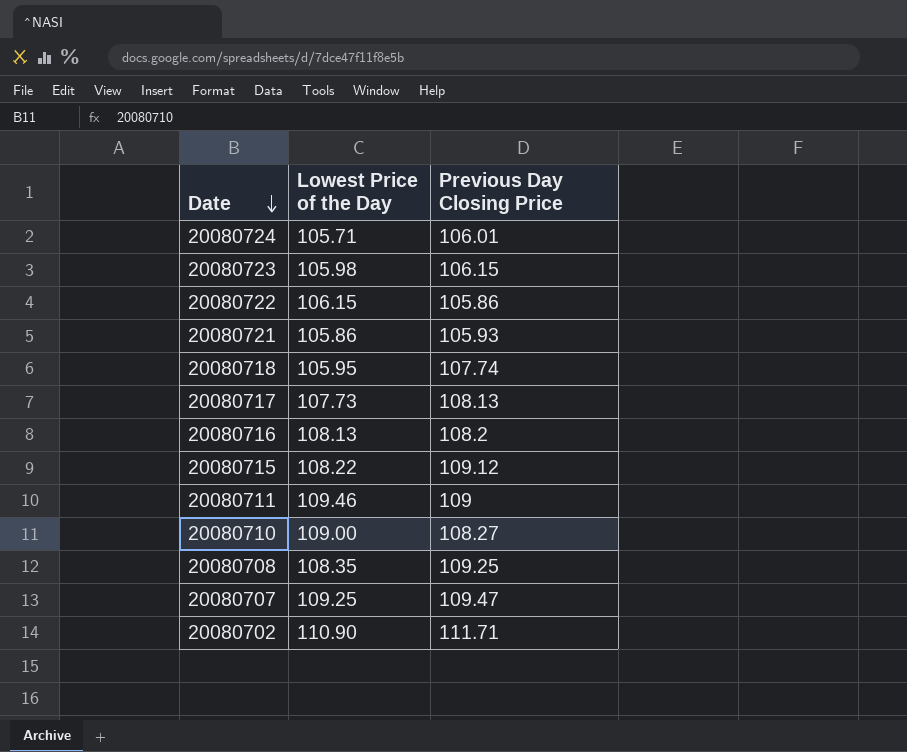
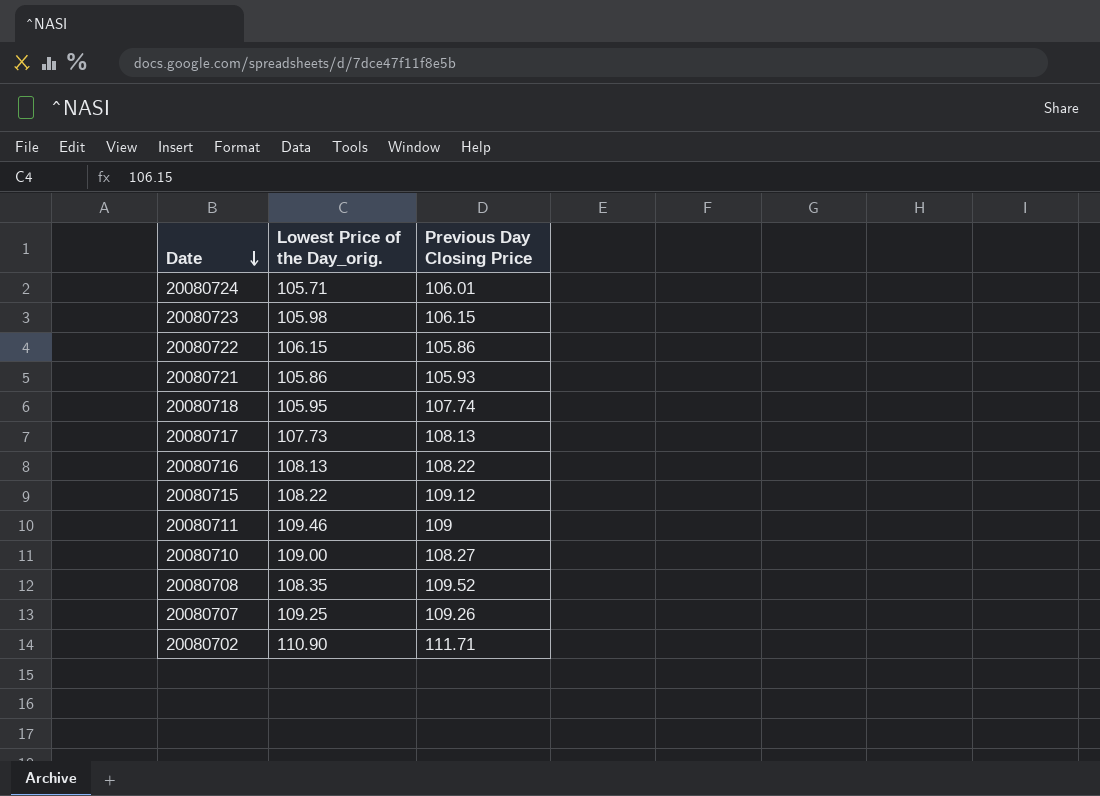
column name: Lowest Price of the Day -> Lowest Price of the Day_orig.
20080716 | Previous Day Closing Price: 108.2 -> 108.22
20080708 | Previous Day Closing Price: 109.25 -> 109.52
20080707 | Previous Day Closing Price: 109.47 -> 109.26

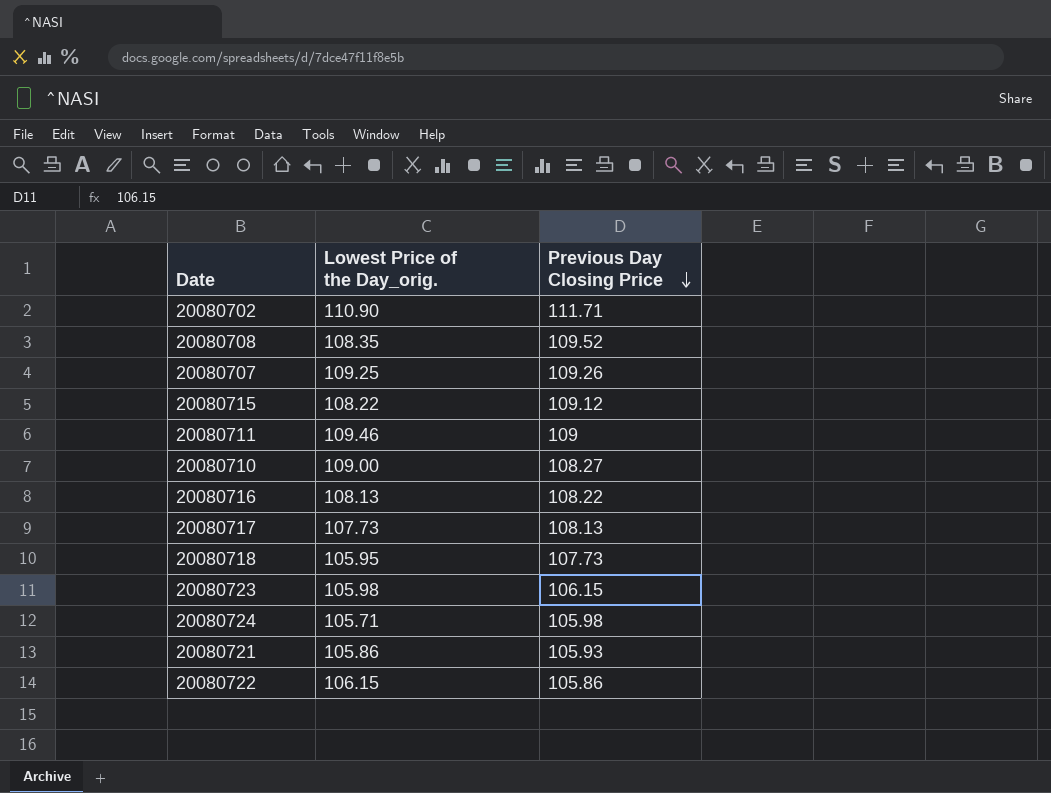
row order: Date descending -> Previous Day Closing Price descending
20080718 | Previous Day Closing Price: 107.74 -> 107.73
20080724 | Previous Day Closing Price: 106.01 -> 105.98

